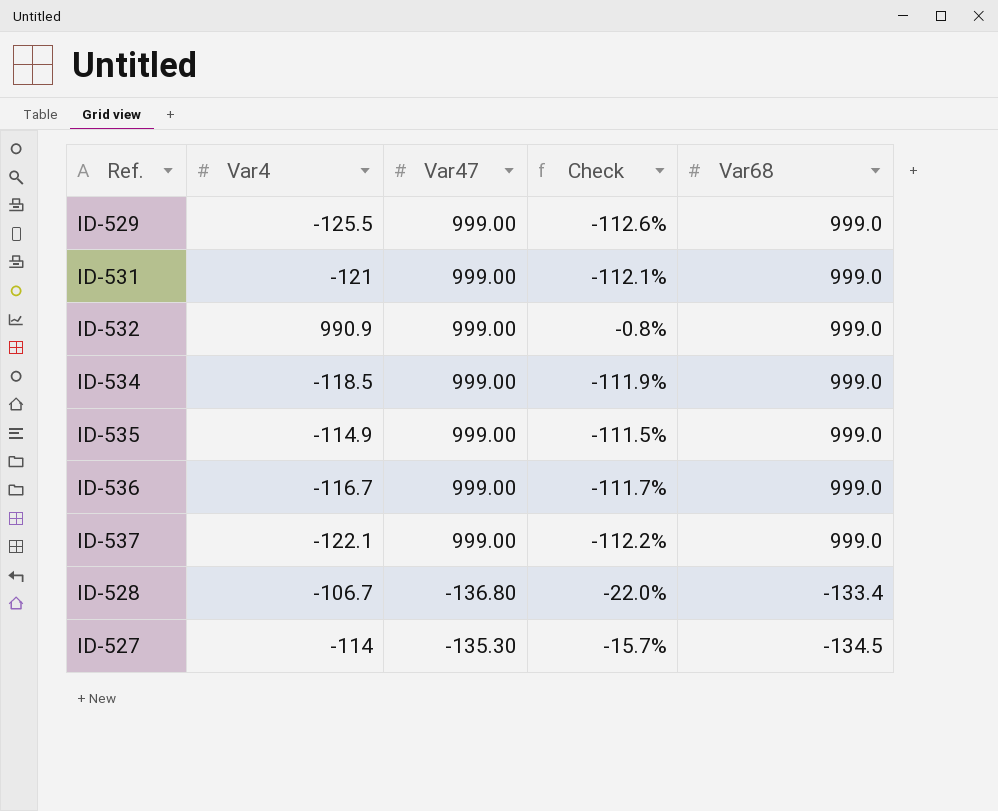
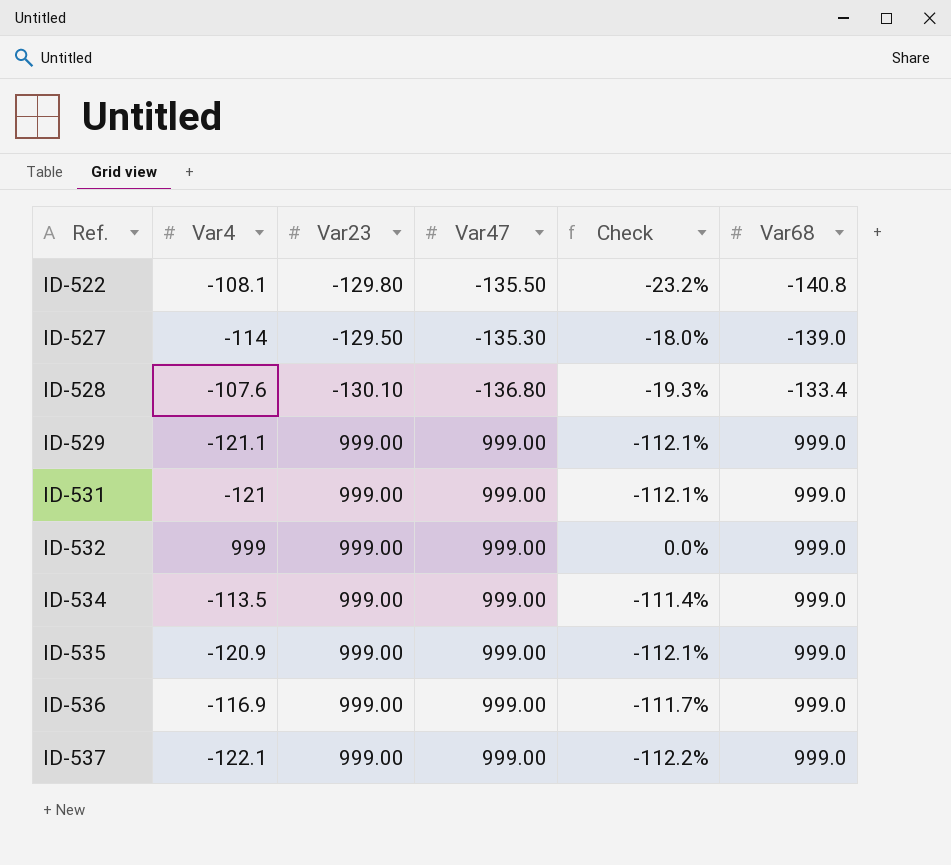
row order: Var68 descending -> Ref. ascending
column Var23 | position: none -> 3
column Check | formula: ([Var4] - [Var47]) / [Var47] -> ([Var4] - [Var68]) / [Var68]
row ID-522: none -> -108.1 | -129.80 | -135.50 | -23.2% | -140.8
ID-527 | Var68: -134.5 -> -139.0
ID-528 | Var4: -106.7 -> -107.6
ID-529 | Var4: -125.5 -> -121.1
ID-532 | Var4: 990.9 -> 999
ID-534 | Var4: -118.5 -> -113.5
ID-535 | Var4: -114.9 -> -120.9
ID-536 | Var4: -116.7 -> -116.9

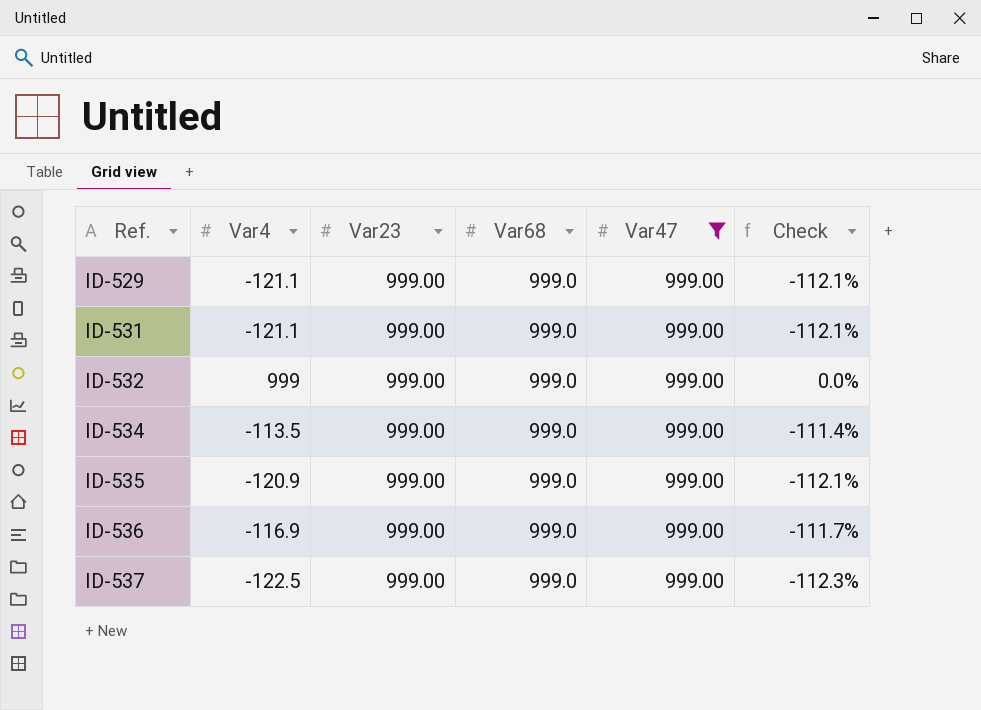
filter: none -> Var47 = 999.00
column Var68 | position: 6 -> 4
ID-531 | Var4: -121 -> -121.1
ID-537 | Var4: -122.1 -> -122.5
ID-537 | Check: -112.2% -> -112.3%

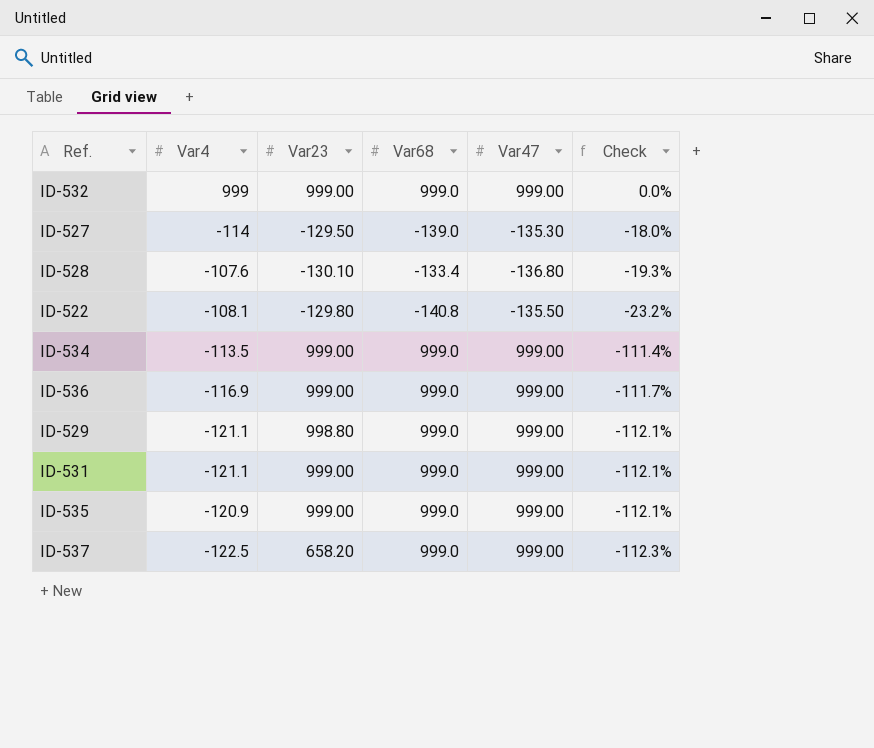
filter: Var47 = 999.00 -> none
row order: Ref. ascending -> Check descending
ID-529 | Var23: 999.00 -> 998.80
ID-537 | Var23: 999.00 -> 658.20

